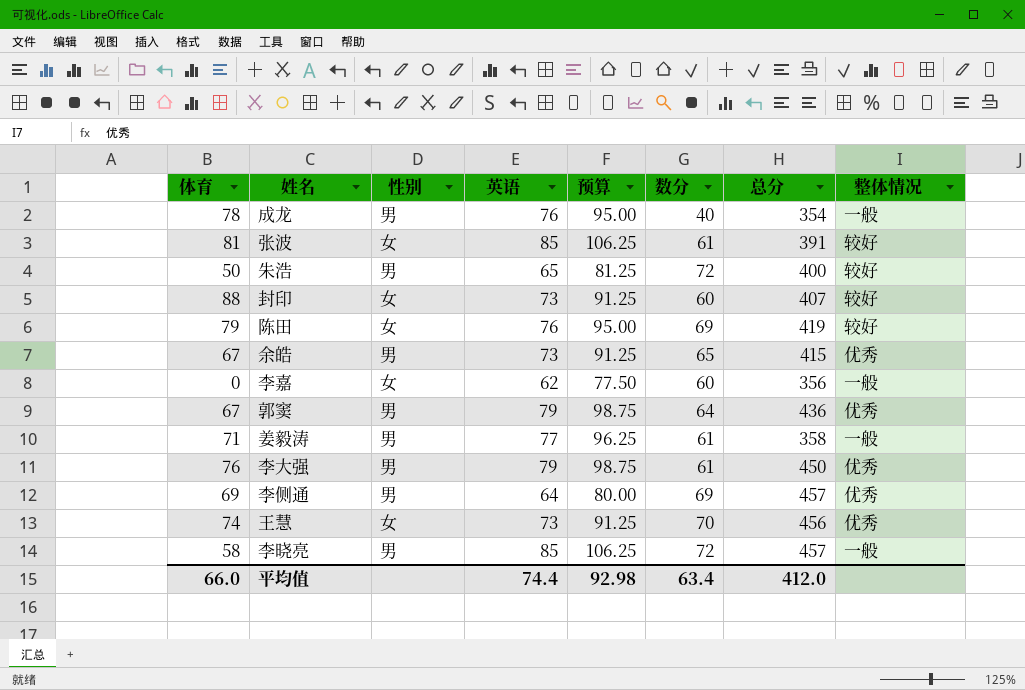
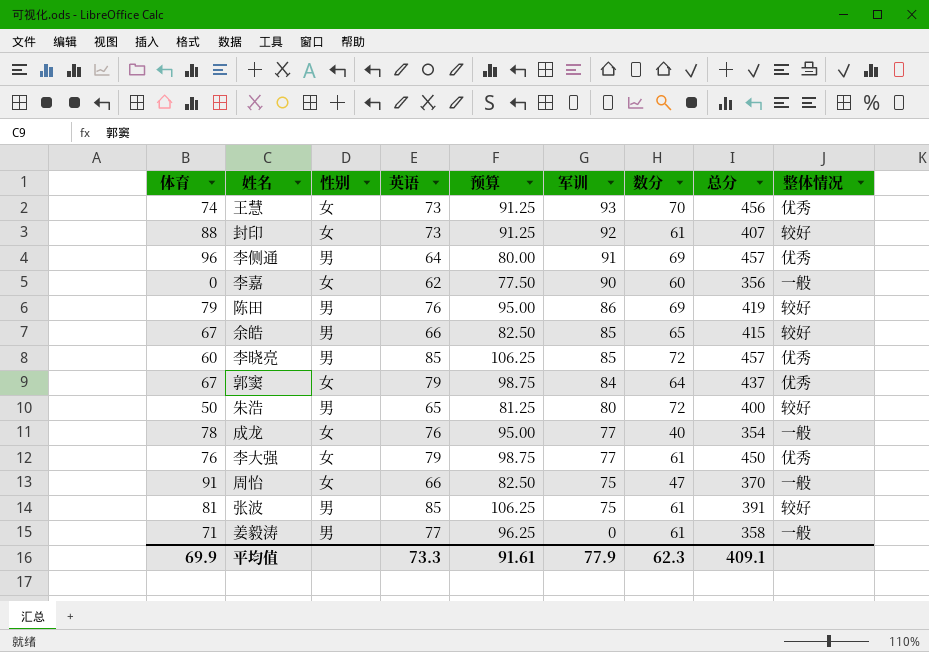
row order: none -> 军训 descending
column 军训 | position: none -> 6
封印 | 数分: 60 -> 61
李侧通 | 体育: 69 -> 96
陈田 | 性别: 女 -> 男
余皓 | 英语: 73 -> 66
余皓 | 预算: 91.25 -> 82.50
余皓 | 整体情况: 优秀 -> 较好
李晓亮 | 体育: 58 -> 60
李晓亮 | 整体情况: 一般 -> 优秀
郭窦 | 性别: 男 -> 女
郭窦 | 总分: 436 -> 437
成龙 | 性别: 男 -> 女
李大强 | 性别: 男 -> 女
row 周怡: none -> 91 | 女 | 66 | 82.50 | 75 | 47 | 370 | 一般
张波 | 性别: 女 -> 男
平均值 | 体育: 66.0 -> 69.9
平均值 | 英语: 74.4 -> 73.3
平均值 | 预算: 92.98 -> 91.61
平均值 | 数分: 63.4 -> 62.3
平均值 | 总分: 412.0 -> 409.1

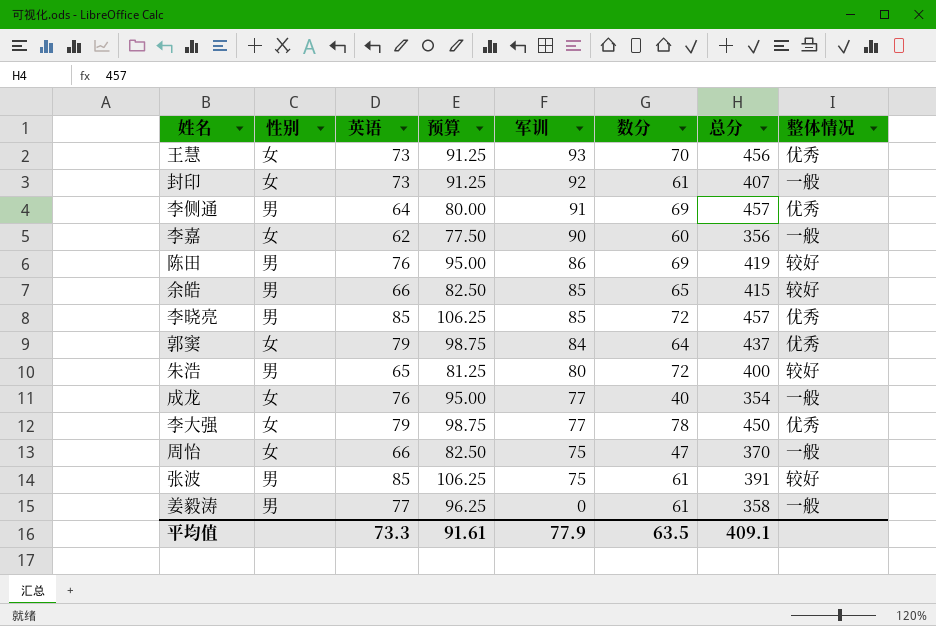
column 体育 | position: 1 -> none
封印 | 整体情况: 较好 -> 一般
李大强 | 数分: 61 -> 78
平均值 | 数分: 62.3 -> 63.5

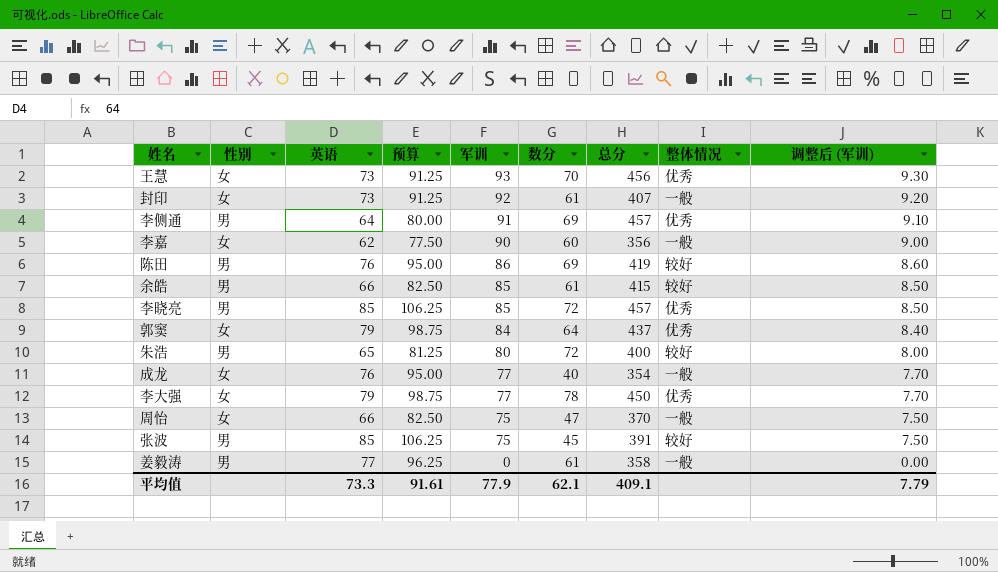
column 调整后 (军训) | formula: none -> [军训] * 0.1
余皓 | 数分: 65 -> 61
张波 | 数分: 61 -> 45
平均值 | 数分: 63.5 -> 62.1

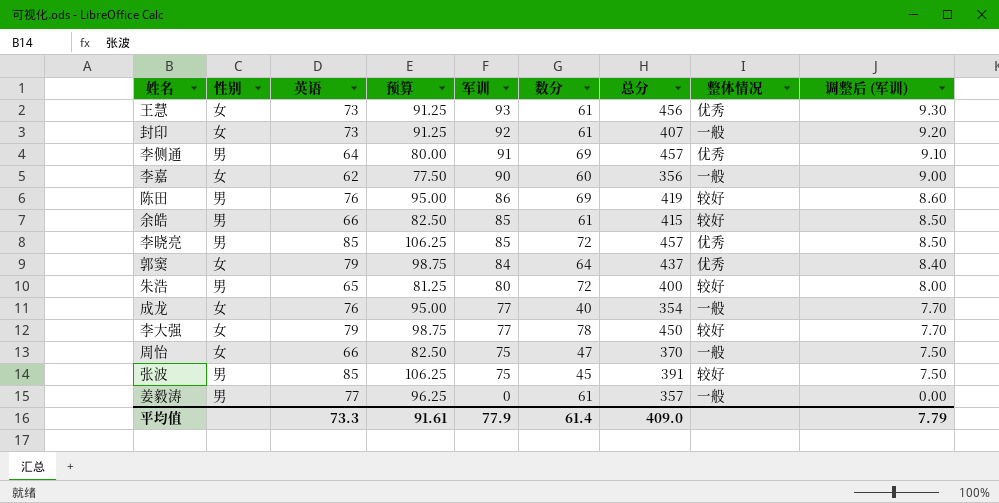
王慧 | 数分: 70 -> 61
李大强 | 整体情况: 优秀 -> 较好
姜毅涛 | 总分: 358 -> 357
平均值 | 数分: 62.1 -> 61.4
平均值 | 总分: 409.1 -> 409.0

